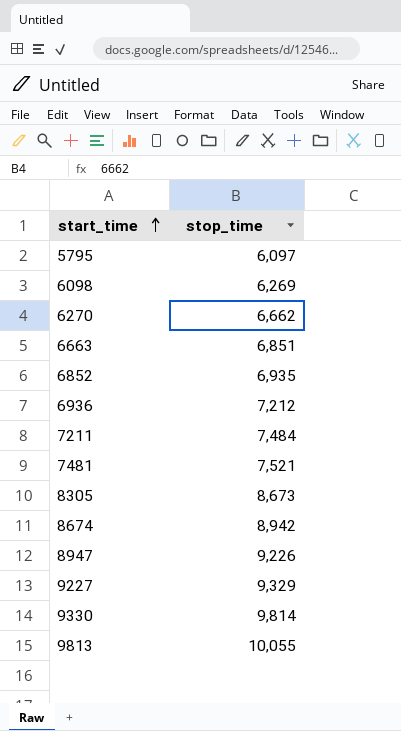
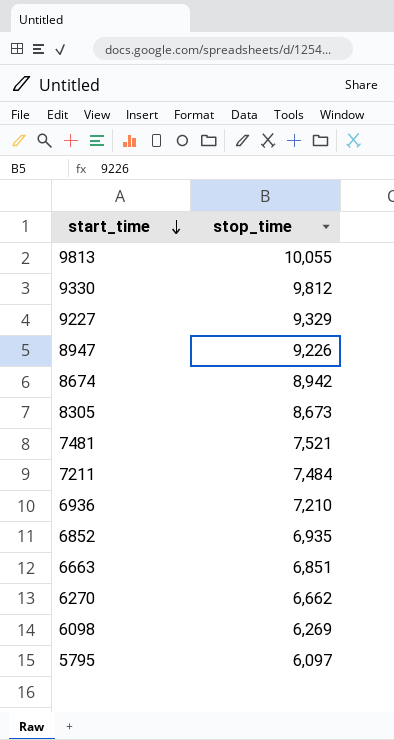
row order: start_time ascending -> start_time descending
9330 | stop_time: 9,814 -> 9,812
6936 | stop_time: 7,212 -> 7,210

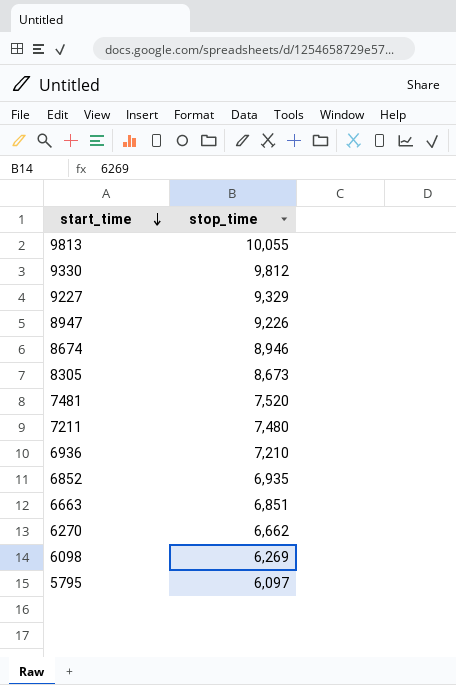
8674 | stop_time: 8,942 -> 8,946
7481 | stop_time: 7,521 -> 7,520
7211 | stop_time: 7,484 -> 7,480

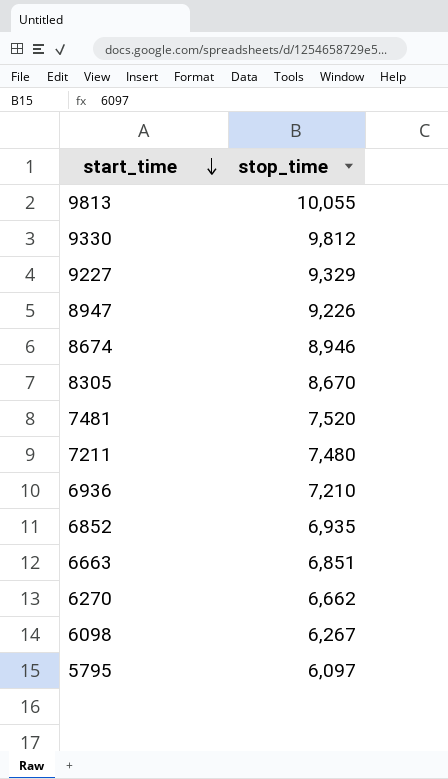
8305 | stop_time: 8,673 -> 8,670
6098 | stop_time: 6,269 -> 6,267

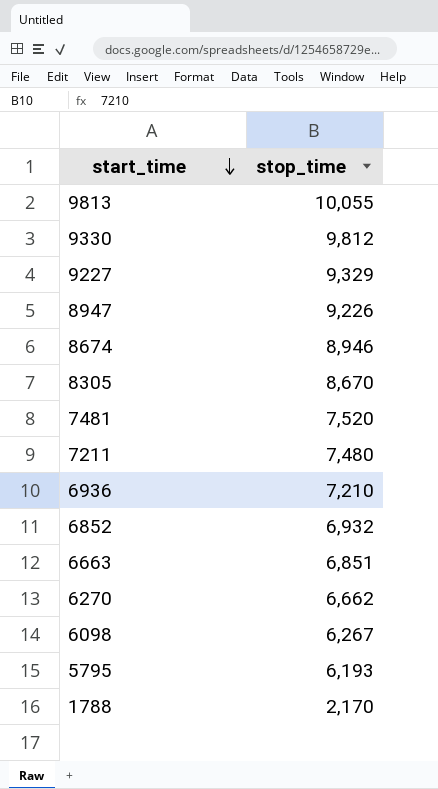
6852 | stop_time: 6,935 -> 6,932
5795 | stop_time: 6,097 -> 6,193
row 1788: none -> 2,170

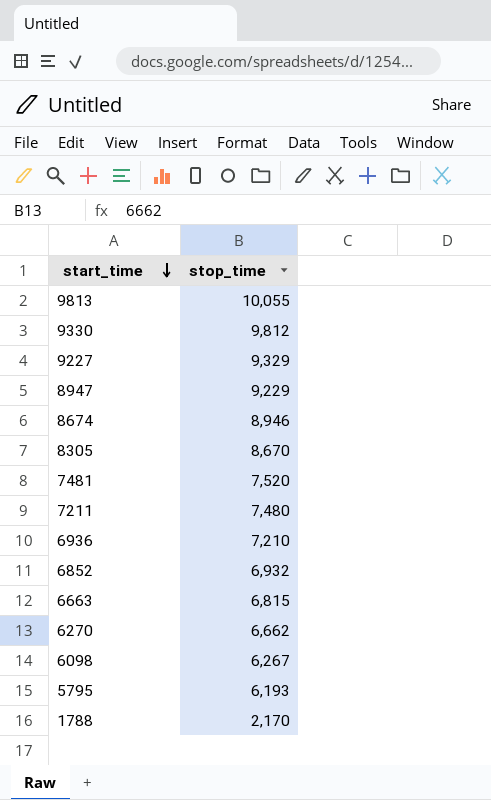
8947 | stop_time: 9,226 -> 9,229
6663 | stop_time: 6,851 -> 6,815

